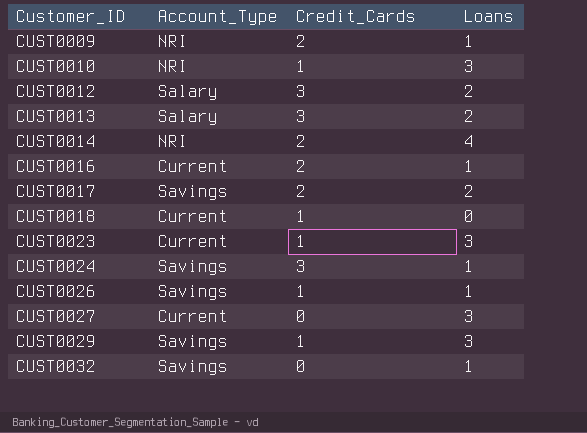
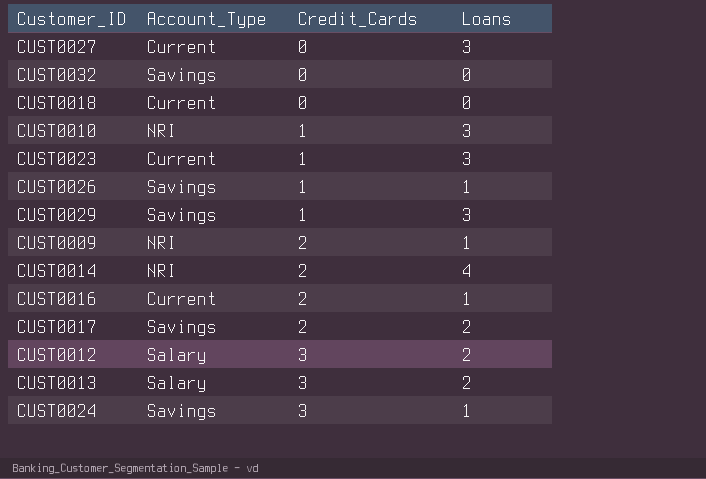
row order: Customer_ID ascending -> Credit_Cards ascending
CUST0032 | Loans: 1 -> 0
CUST0018 | Credit_Cards: 1 -> 0

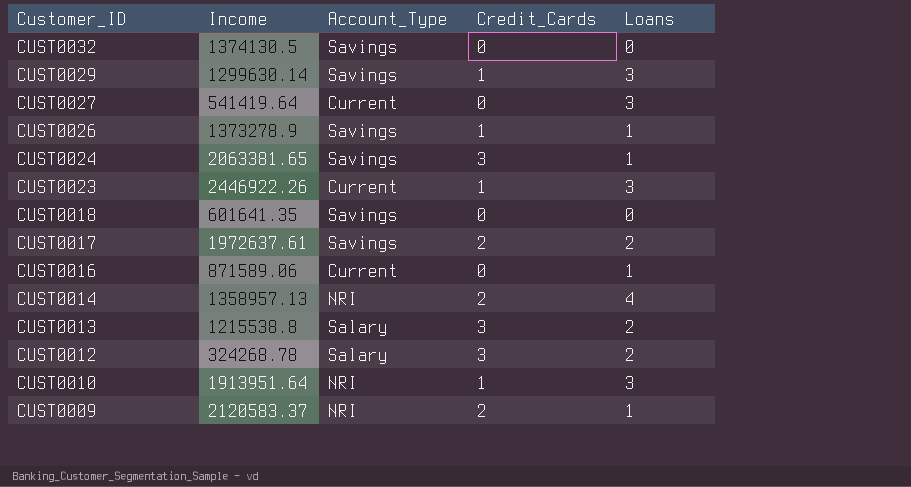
row order: Credit_Cards ascending -> Customer_ID descending
column Income | position: none -> 2
CUST0018 | Account_Type: Current -> Savings
CUST0016 | Credit_Cards: 2 -> 0

